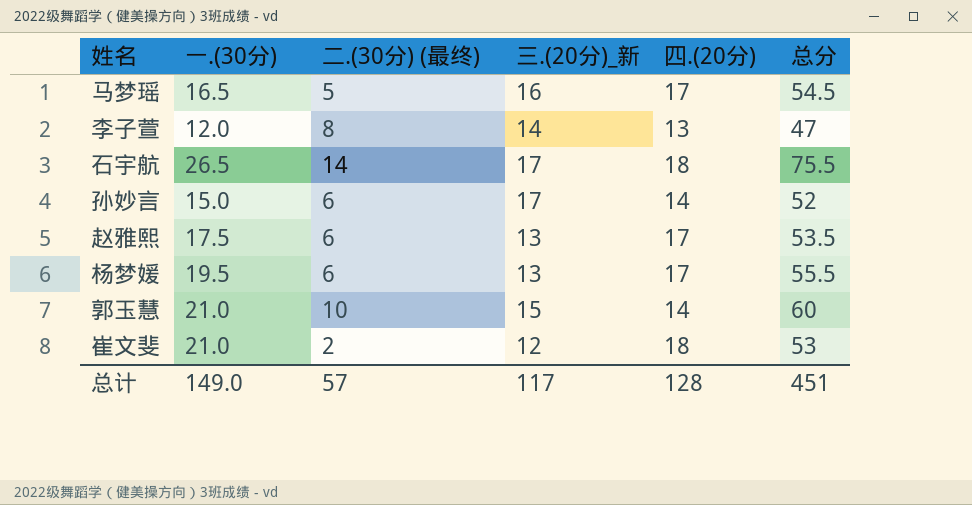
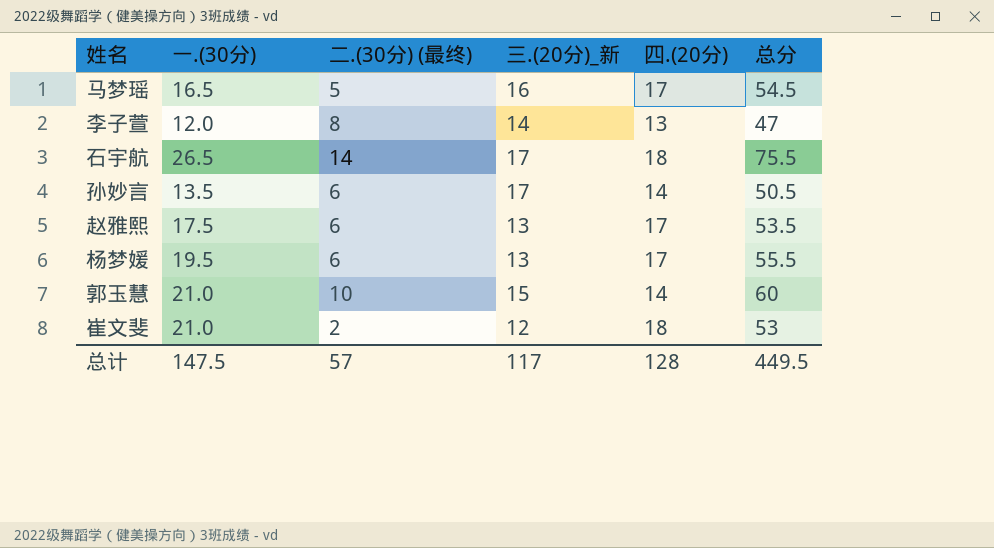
孙妙言 | 一.(30分): 15.0 -> 13.5
孙妙言 | 总分: 52 -> 50.5
总计 | 一.(30分): 149.0 -> 147.5
总计 | 总分: 451 -> 449.5

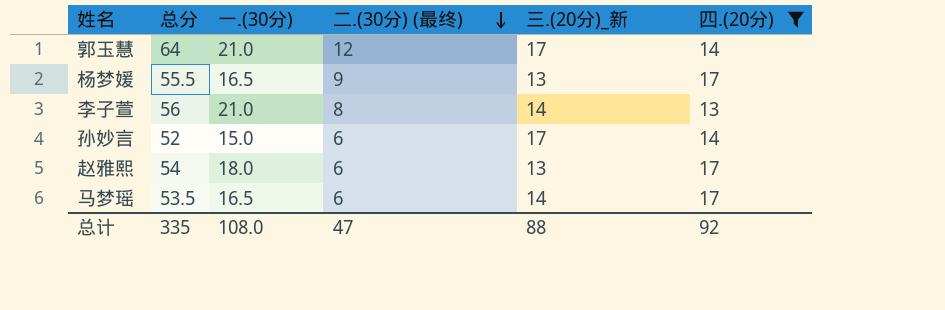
filter: none -> 四.(20分) != 18
row order: none -> 二.(30分) (最终) descending
column 总分 | position: 6 -> 2
郭玉慧 | 总分: 60 -> 64
郭玉慧 | 二.(30分) (最终): 10 -> 12
郭玉慧 | 三.(20分)_新: 15 -> 17
杨梦媛 | 一.(30分): 19.5 -> 16.5
杨梦媛 | 二.(30分) (最终): 6 -> 9
李子萱 | 总分: 47 -> 56
李子萱 | 一.(30分): 12.0 -> 21.0
孙妙言 | 总分: 50.5 -> 52
孙妙言 | 一.(30分): 13.5 -> 15.0
赵雅熙 | 总分: 53.5 -> 54
赵雅熙 | 一.(30分): 17.5 -> 18.0
马梦瑶 | 总分: 54.5 -> 53.5
马梦瑶 | 二.(30分) (最终): 5 -> 6
马梦瑶 | 三.(20分)_新: 16 -> 14
总计 | 总分: 449.5 -> 335
总计 | 一.(30分): 147.5 -> 108.0
总计 | 二.(30分) (最终): 57 -> 47
总计 | 三.(20分)_新: 117 -> 88
总计 | 四.(20分): 128 -> 92

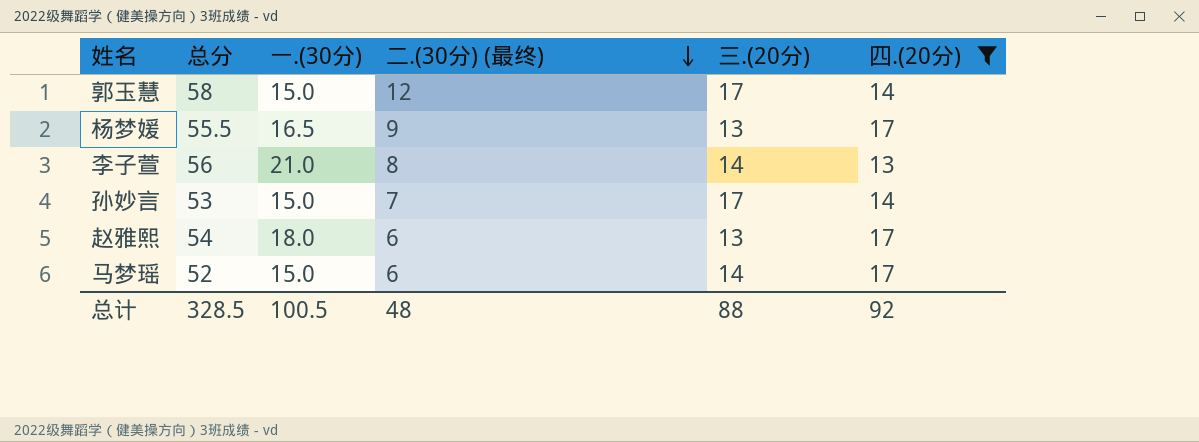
column name: 三.(20分)_新 -> 三.(20分)
郭玉慧 | 总分: 64 -> 58
郭玉慧 | 一.(30分): 21.0 -> 15.0
孙妙言 | 总分: 52 -> 53
孙妙言 | 二.(30分) (最终): 6 -> 7
马梦瑶 | 总分: 53.5 -> 52
马梦瑶 | 一.(30分): 16.5 -> 15.0
总计 | 总分: 335 -> 328.5
总计 | 一.(30分): 108.0 -> 100.5
总计 | 二.(30分) (最终): 47 -> 48

